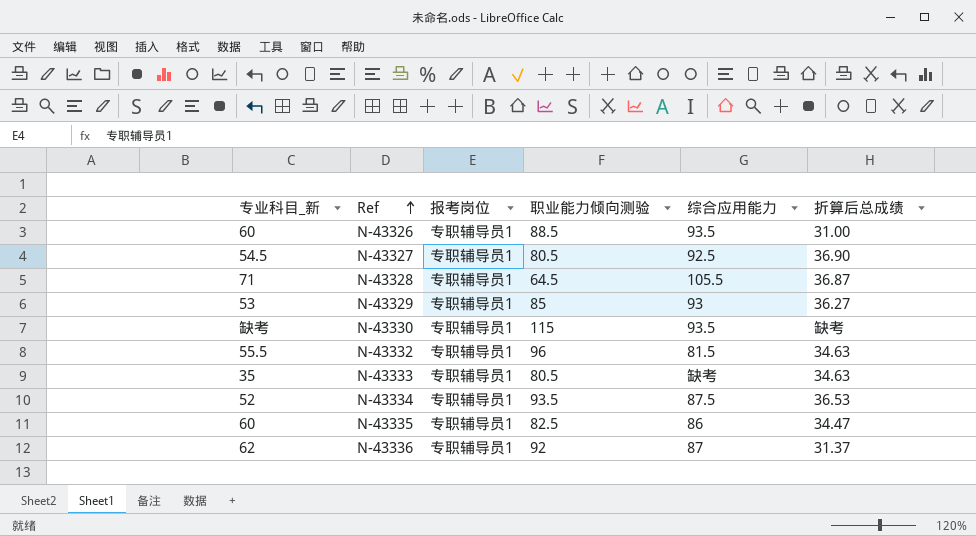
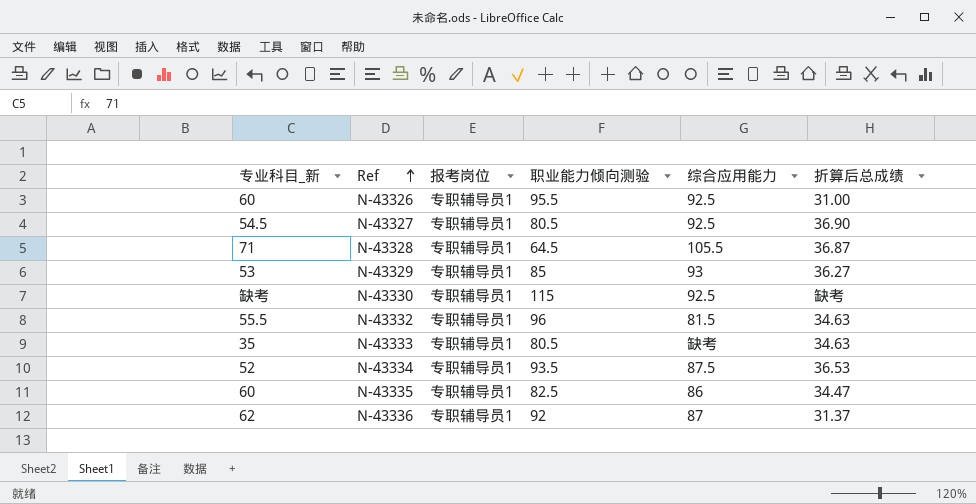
N-43326 | 职业能力倾向测验: 88.5 -> 95.5
N-43326 | 综合应用能力: 93.5 -> 92.5
N-43330 | 综合应用能力: 93.5 -> 92.5

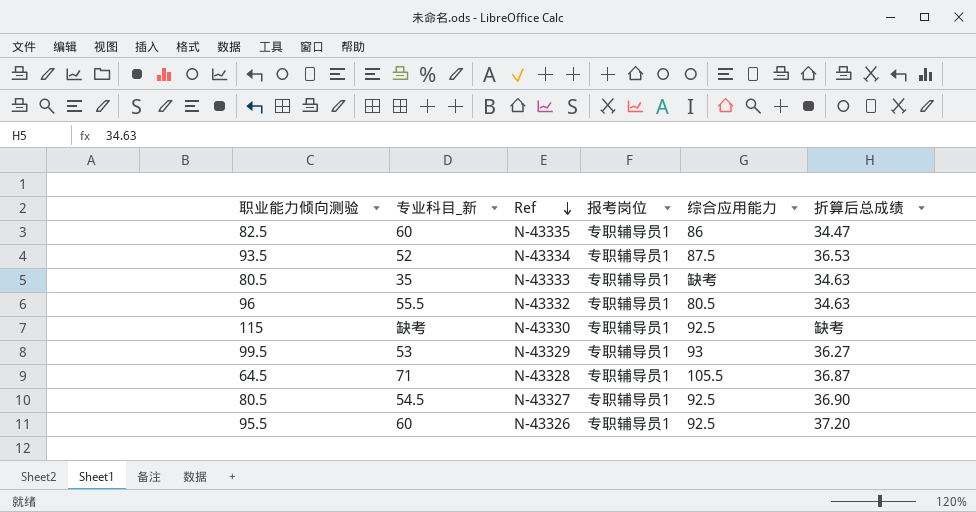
row order: Ref ascending -> Ref descending
column 职业能力倾向测验 | position: 4 -> 1
row N-43336: 62 | 专职辅导员1 | 92 | 87 | 31.37 -> none
N-43332 | 综合应用能力: 81.5 -> 80.5
N-43329 | 职业能力倾向测验: 85 -> 99.5
N-43326 | 折算后总成绩: 31.00 -> 37.20

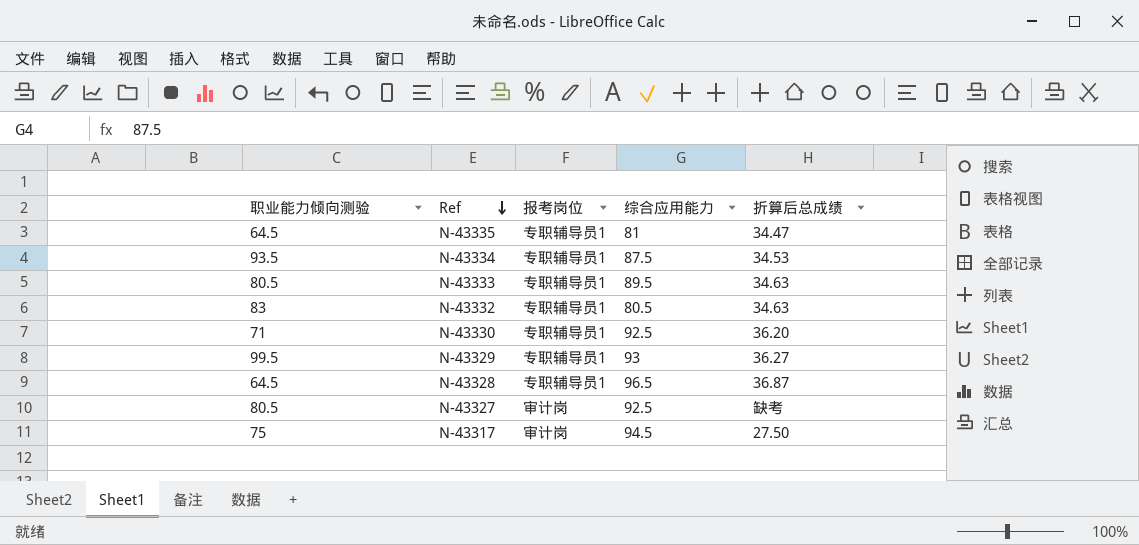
column 专业科目_新 | position: 2 -> none
row N-43326: 95.5 | 60 | 专职辅导员1 | 92.5 | 37.20 -> none
N-43335 | 职业能力倾向测验: 82.5 -> 64.5
N-43335 | 综合应用能力: 86 -> 81
N-43334 | 折算后总成绩: 36.53 -> 34.53
N-43333 | 综合应用能力: 缺考 -> 89.5
N-43332 | 职业能力倾向测验: 96 -> 83
N-43330 | 职业能力倾向测验: 115 -> 71
N-43330 | 折算后总成绩: 缺考 -> 36.20
N-43328 | 综合应用能力: 105.5 -> 96.5
N-43327 | 报考岗位: 专职辅导员1 -> 审计岗
N-43327 | 折算后总成绩: 36.90 -> 缺考
row N-43317: none -> 75 | 审计岗 | 94.5 | 27.50

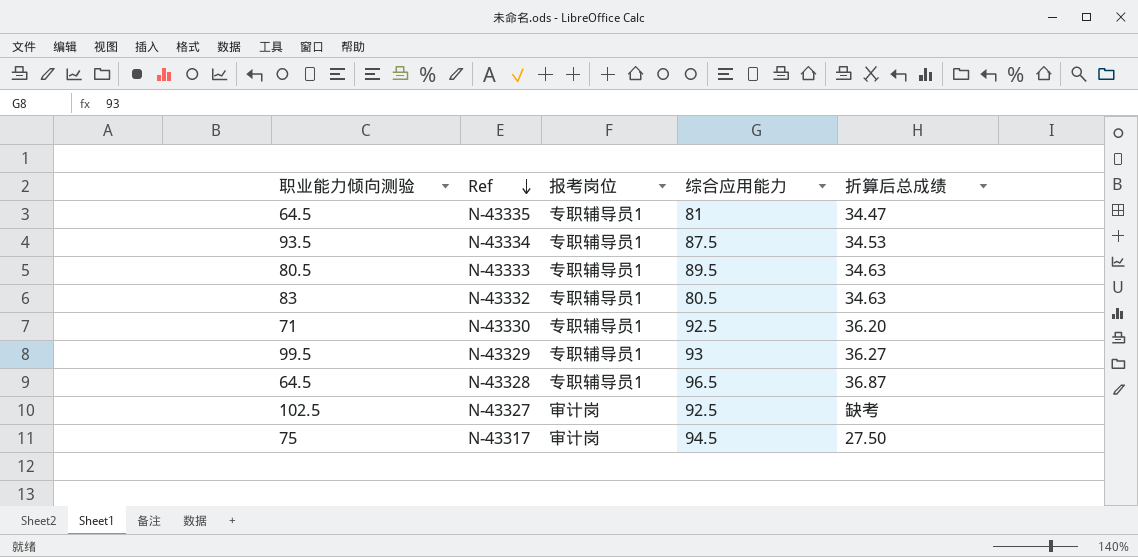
N-43327 | 职业能力倾向测验: 80.5 -> 102.5

